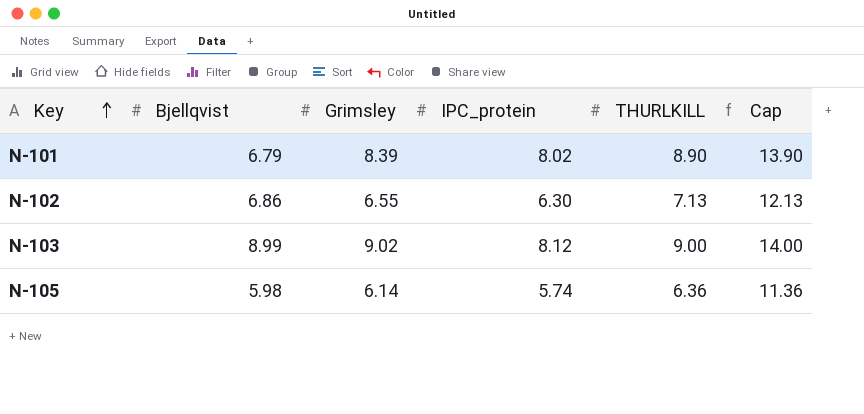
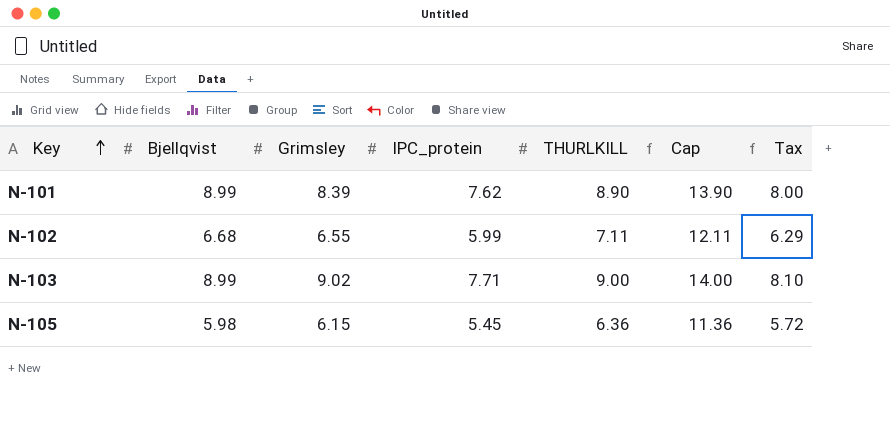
column Tax | formula: none -> [IPC_protein] * 1.05
N-101 | Bjellqvist: 6.79 -> 8.99
N-101 | IPC_protein: 8.02 -> 7.62
N-102 | Bjellqvist: 6.86 -> 6.68
N-102 | IPC_protein: 6.30 -> 5.99
N-102 | THURLKILL: 7.13 -> 7.11
N-102 | Cap: 12.13 -> 12.11
N-103 | IPC_protein: 8.12 -> 7.71
N-105 | Grimsley: 6.14 -> 6.15
N-105 | IPC_protein: 5.74 -> 5.45

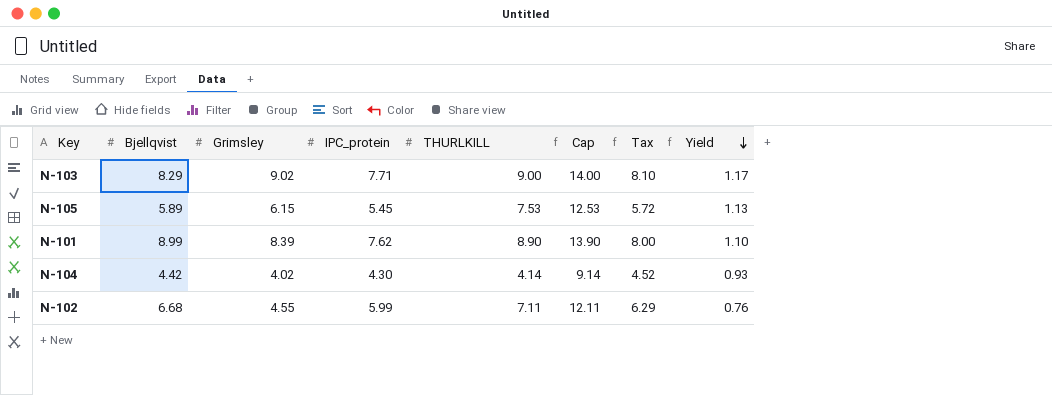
row order: Key ascending -> Yield descending
column Yield | formula: none -> [Grimsley] / [IPC_protein]
N-103 | Bjellqvist: 8.99 -> 8.29
N-105 | Bjellqvist: 5.98 -> 5.89
N-105 | THURLKILL: 6.36 -> 7.53
N-105 | Cap: 11.36 -> 12.53
row N-104: none -> 4.42 | 4.02 | 4.30 | 4.14 | 9.14 | 4.52 | 0.93
N-102 | Grimsley: 6.55 -> 4.55

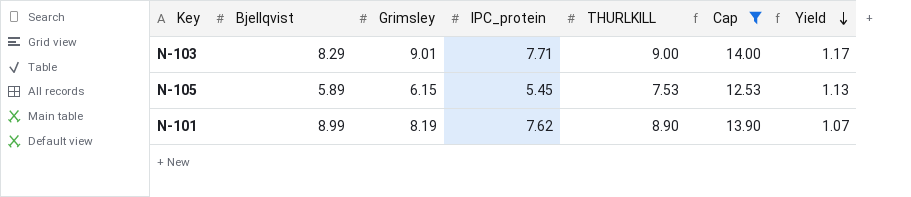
filter: none -> Cap >= 12.53
column Tax | formula: [IPC_protein] * 1.05 -> none
N-103 | Grimsley: 9.02 -> 9.01
N-101 | Grimsley: 8.39 -> 8.19
N-101 | Yield: 1.10 -> 1.07

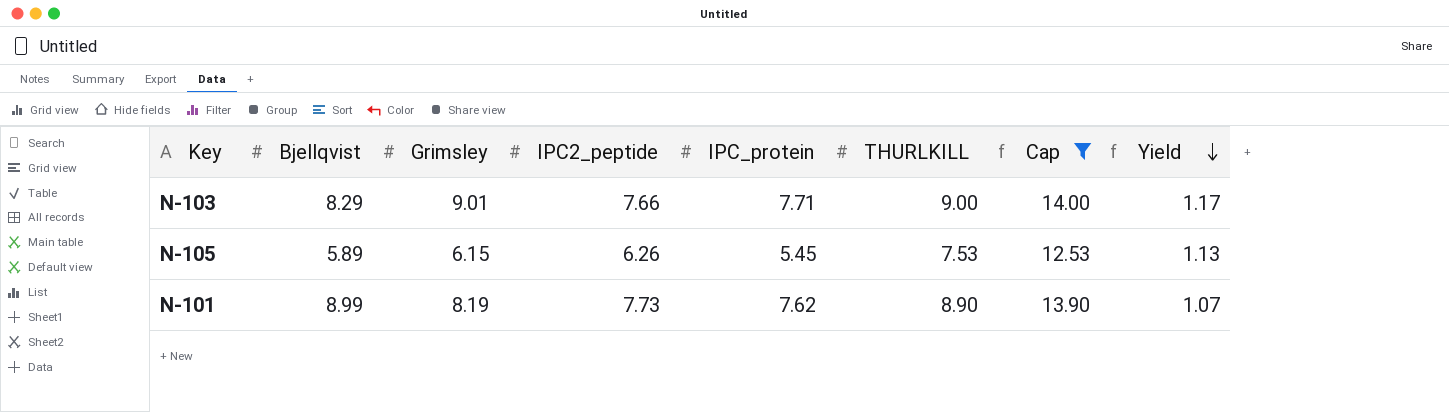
column IPC2_peptide | position: none -> 4

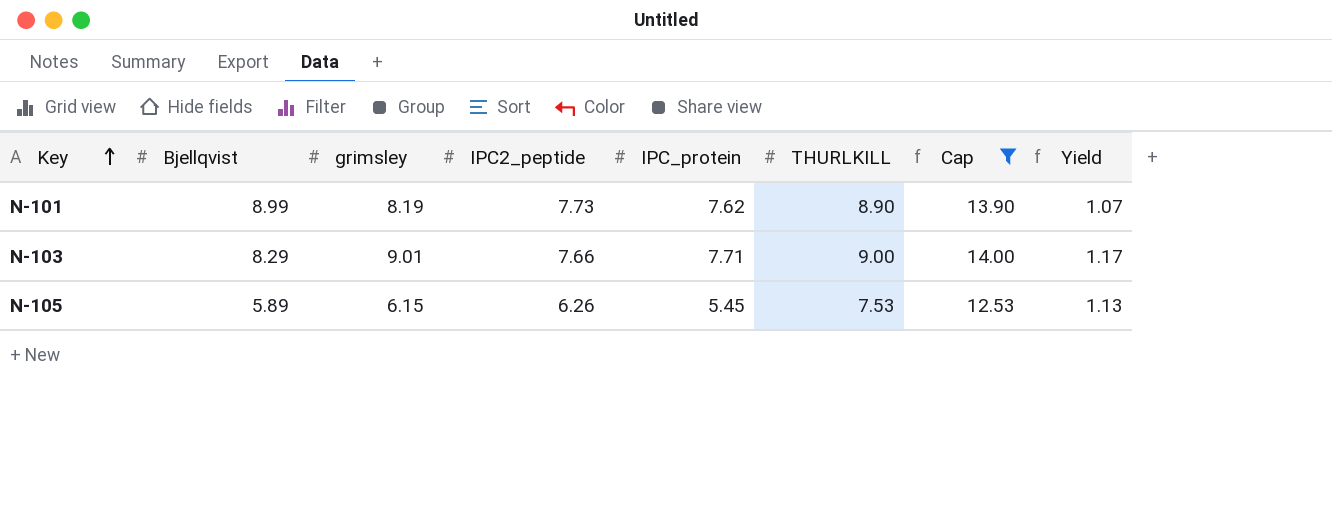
row order: Yield descending -> Key ascending
column name: Grimsley -> grimsley

